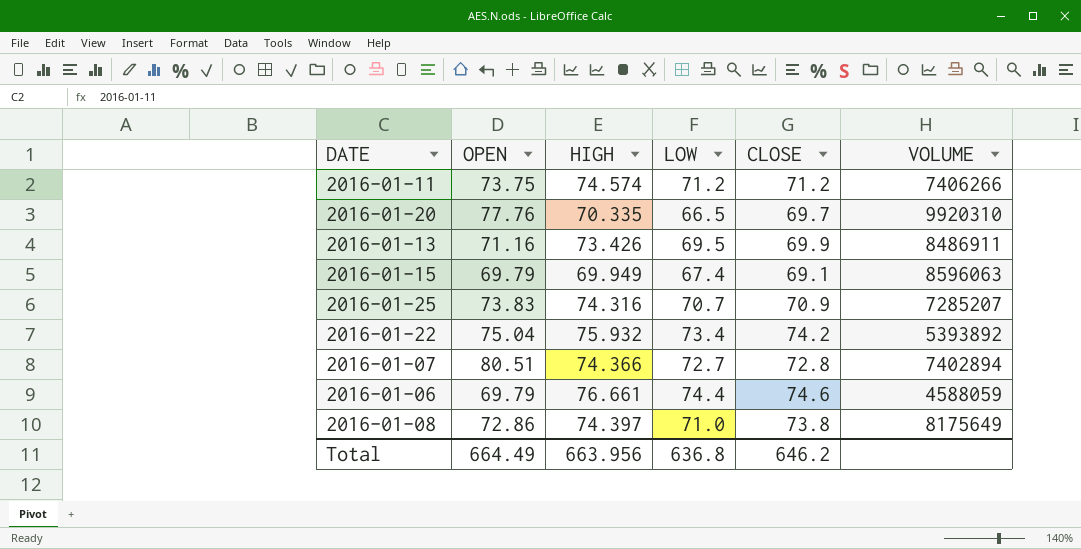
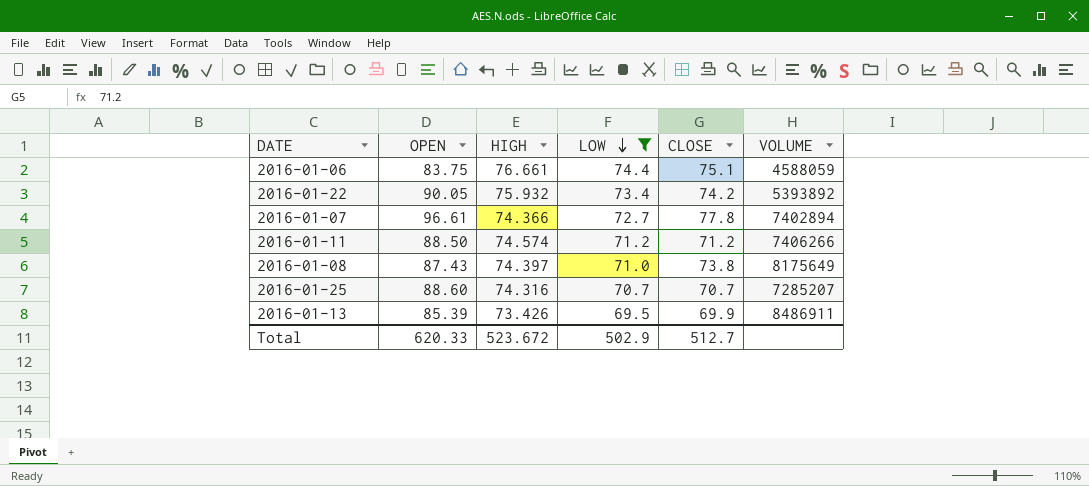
filter: none -> LOW >= 69.5
row order: none -> LOW descending
2016-01-06 | OPEN: 69.79 -> 83.75
2016-01-06 | CLOSE: 74.6 -> 75.1
2016-01-22 | OPEN: 75.04 -> 90.05
2016-01-07 | OPEN: 80.51 -> 96.61
2016-01-07 | CLOSE: 72.8 -> 77.8
2016-01-11 | OPEN: 73.75 -> 88.50
2016-01-08 | OPEN: 72.86 -> 87.43
2016-01-25 | OPEN: 73.83 -> 88.60
2016-01-25 | CLOSE: 70.9 -> 70.7
2016-01-13 | OPEN: 71.16 -> 85.39
Total | OPEN: 664.49 -> 620.33
Total | HIGH: 663.956 -> 523.672
Total | LOW: 636.8 -> 502.9
Total | CLOSE: 646.2 -> 512.7

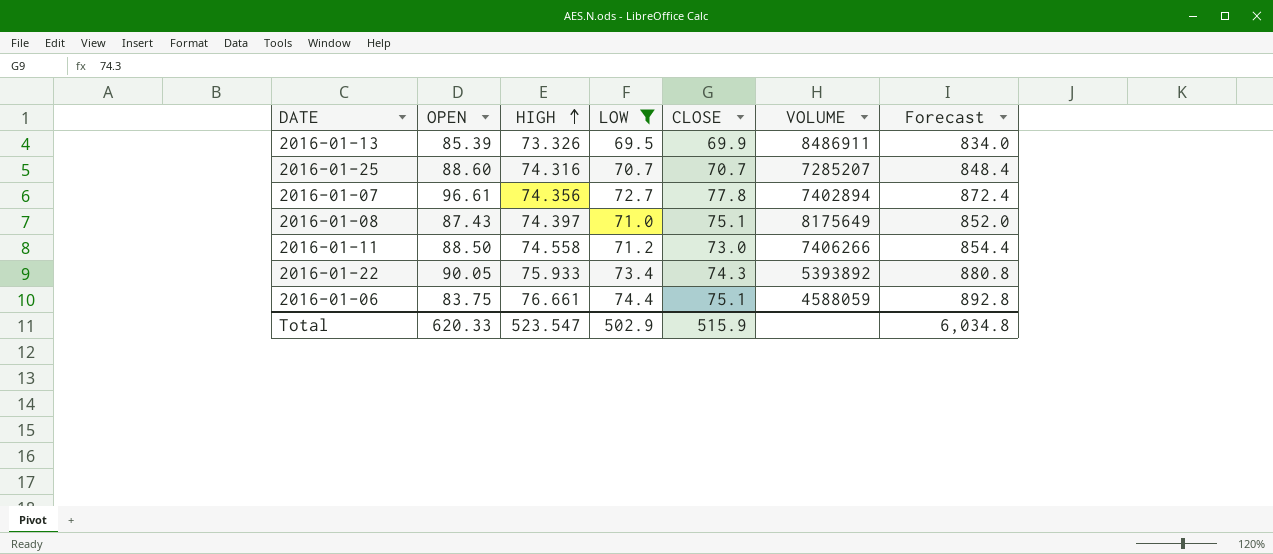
row order: LOW descending -> HIGH ascending
column Forecast | formula: none -> [LOW] * 12
2016-01-13 | HIGH: 73.426 -> 73.326
2016-01-07 | HIGH: 74.366 -> 74.356
2016-01-08 | CLOSE: 73.8 -> 75.1
2016-01-11 | HIGH: 74.574 -> 74.558
2016-01-11 | CLOSE: 71.2 -> 73.0
2016-01-22 | HIGH: 75.932 -> 75.933
2016-01-22 | CLOSE: 74.2 -> 74.3
Total | HIGH: 523.672 -> 523.547
Total | CLOSE: 512.7 -> 515.9

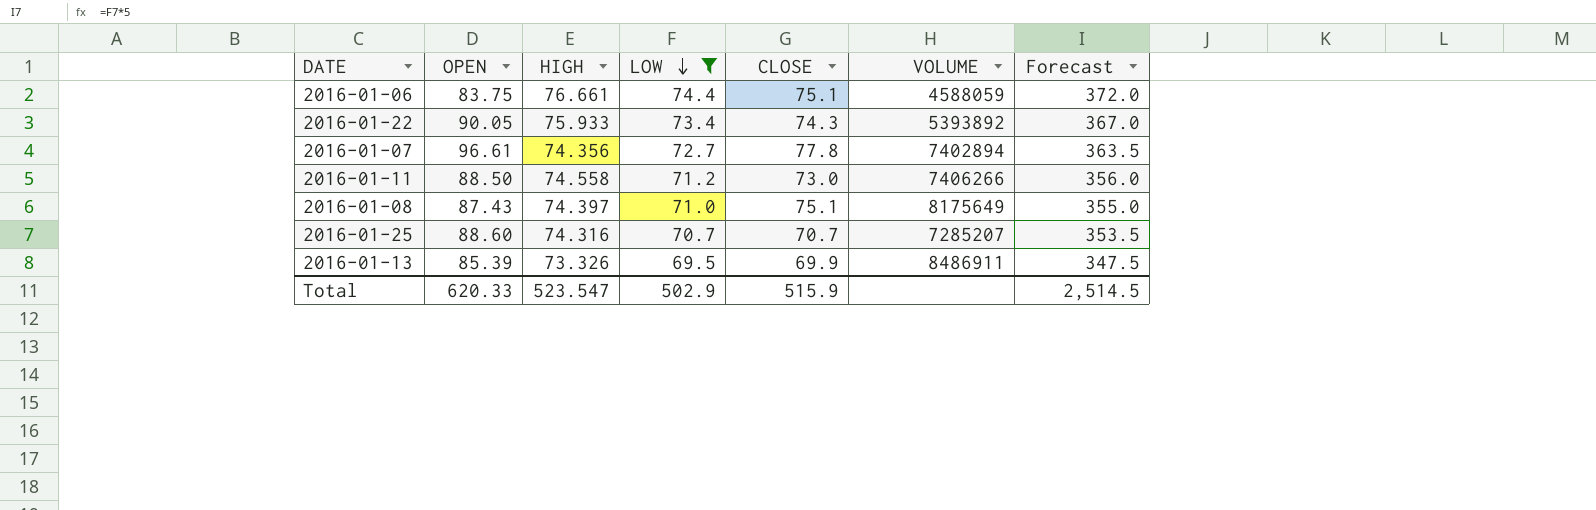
row order: HIGH ascending -> LOW descending
column Forecast | formula: [LOW] * 12 -> [LOW] * 5
Total | Forecast: 6,034.8 -> 2,514.5

